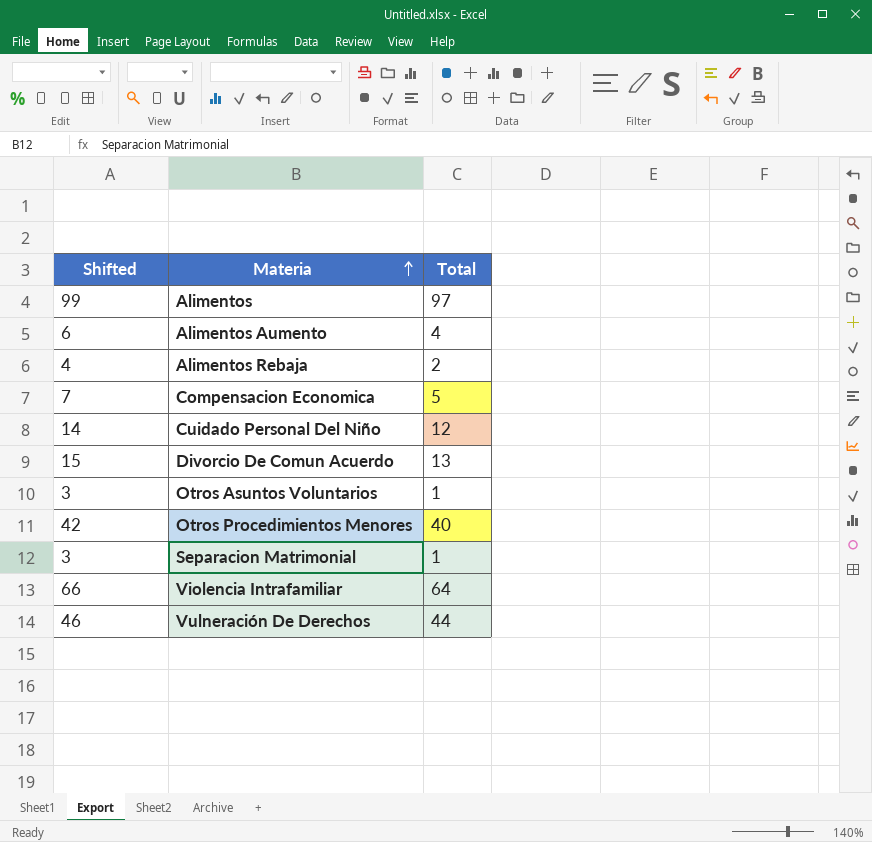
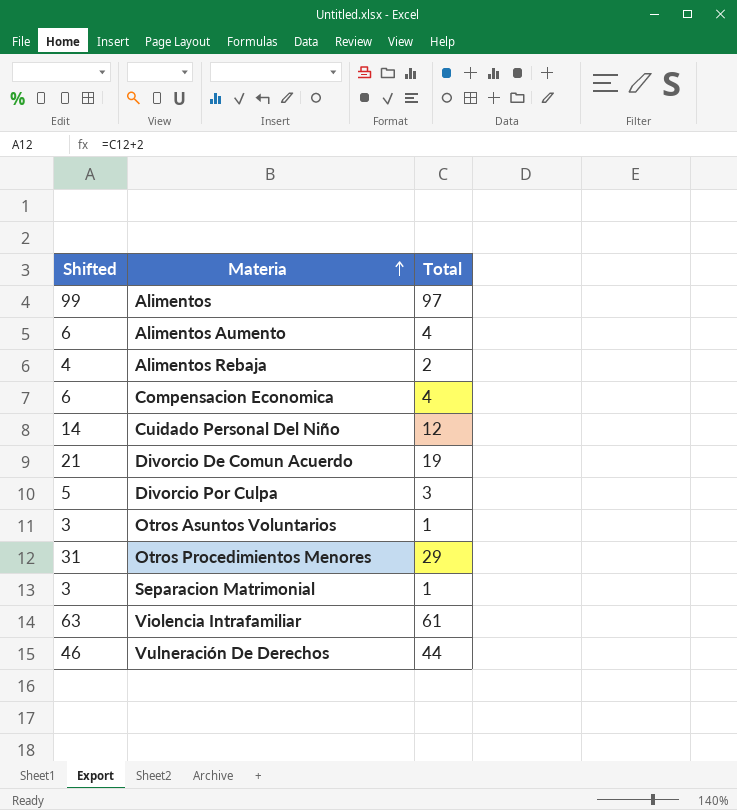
Compensacion Economica | Shifted: 7 -> 6
Compensacion Economica | Total: 5 -> 4
Divorcio De Comun Acuerdo | Shifted: 15 -> 21
Divorcio De Comun Acuerdo | Total: 13 -> 19
row Divorcio Por Culpa: none -> 5 | 3
Otros Procedimientos Menores | Shifted: 42 -> 31
Otros Procedimientos Menores | Total: 40 -> 29
Violencia Intrafamiliar | Shifted: 66 -> 63
Violencia Intrafamiliar | Total: 64 -> 61

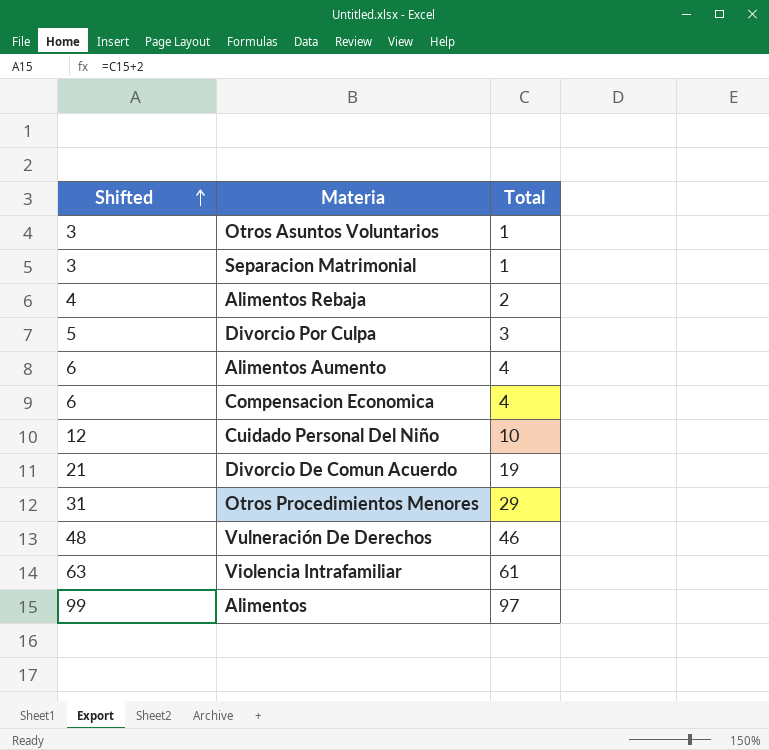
row order: Materia ascending -> Shifted ascending
Cuidado Personal Del Niño | Shifted: 14 -> 12
Cuidado Personal Del Niño | Total: 12 -> 10
Vulneración De Derechos | Shifted: 46 -> 48
Vulneración De Derechos | Total: 44 -> 46

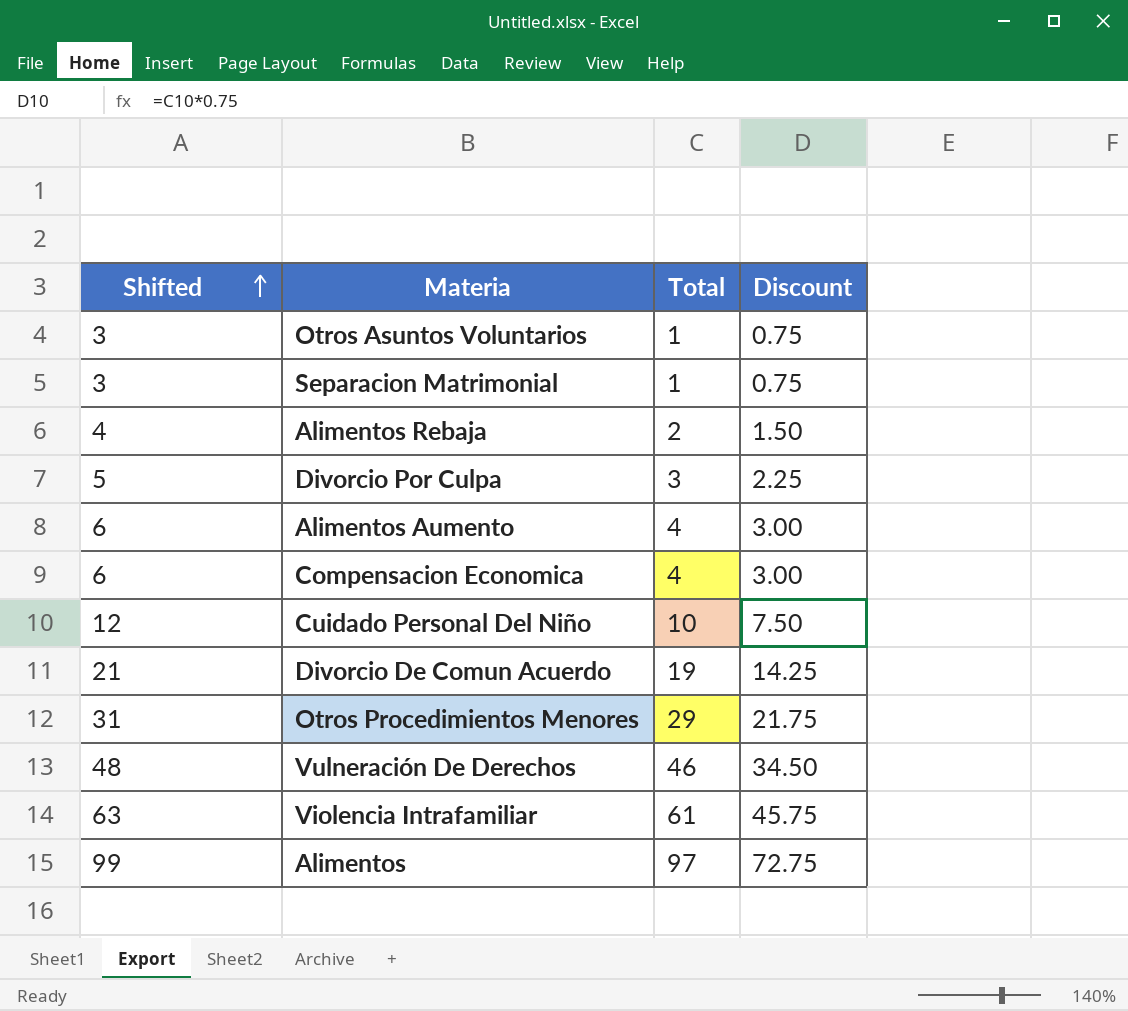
column Discount | formula: none -> [Total] * 0.75

